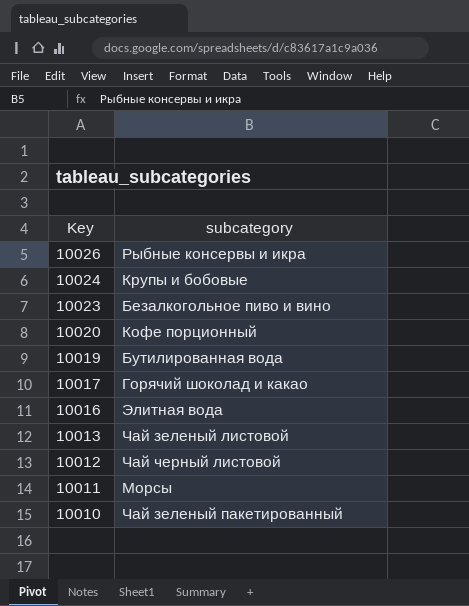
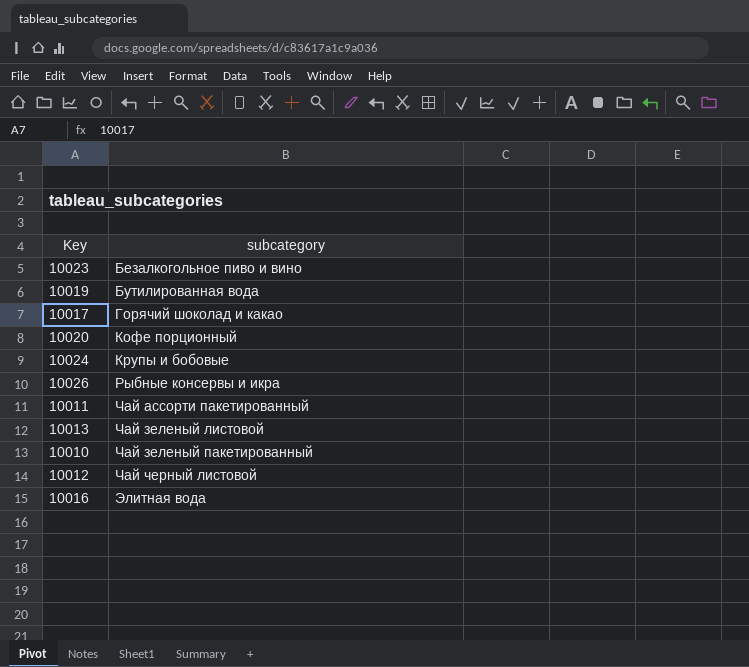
row order: Key descending -> subcategory ascending
10011 | subcategory: Морсы -> Чай ассорти пакетированный

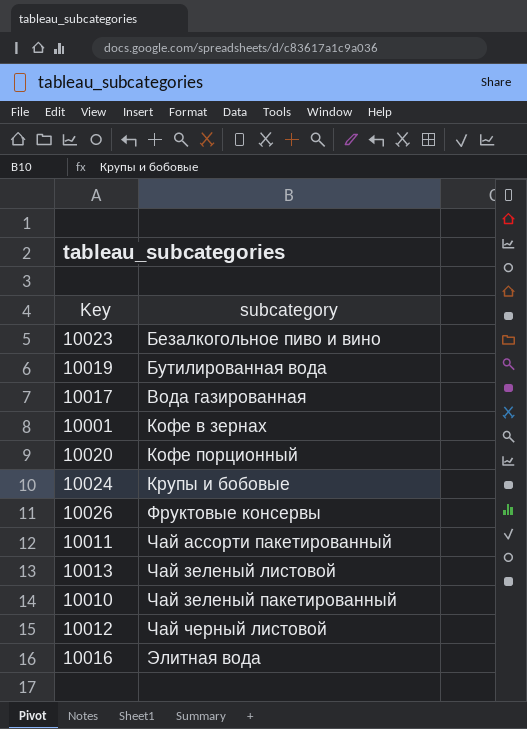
10017 | subcategory: Горячий шоколад и какао -> Вода газированная
row 10001: none -> Кофе в зернах
10026 | subcategory: Рыбные консервы и икра -> Фруктовые консервы

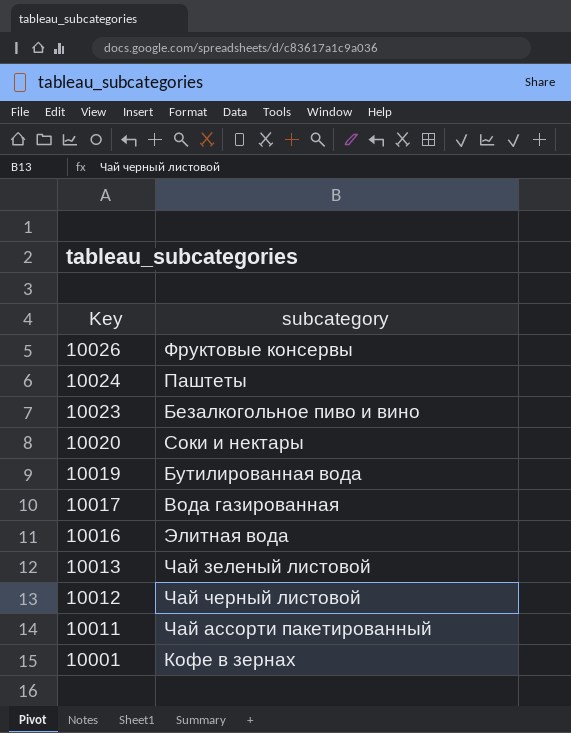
row order: subcategory ascending -> Key descending
row 10010: Чай зеленый пакетированный -> none
10024 | subcategory: Крупы и бобовые -> Паштеты
10020 | subcategory: Кофе порционный -> Соки и нектары

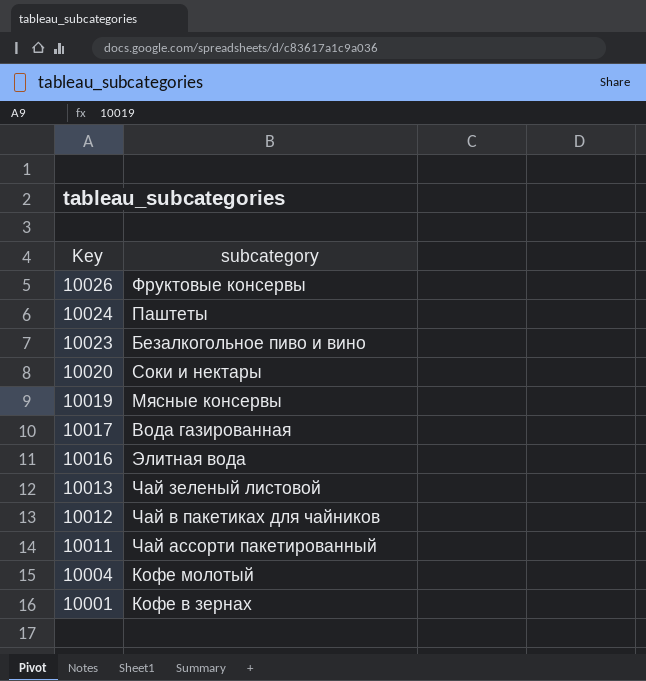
10019 | subcategory: Бутилированная вода -> Мясные консервы
10012 | subcategory: Чай черный листовой -> Чай в пакетиках для чайников
row 10004: none -> Кофе молотый

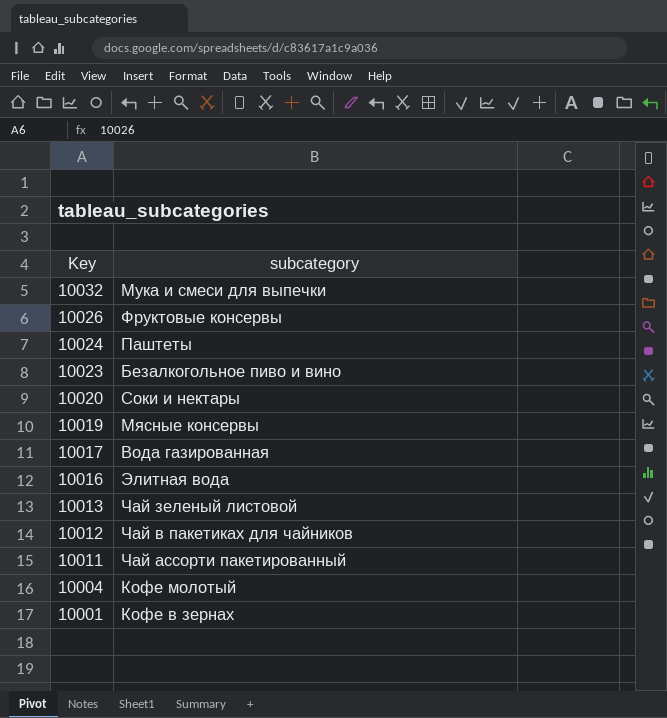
row 10032: none -> Мука и смеси для выпечки

